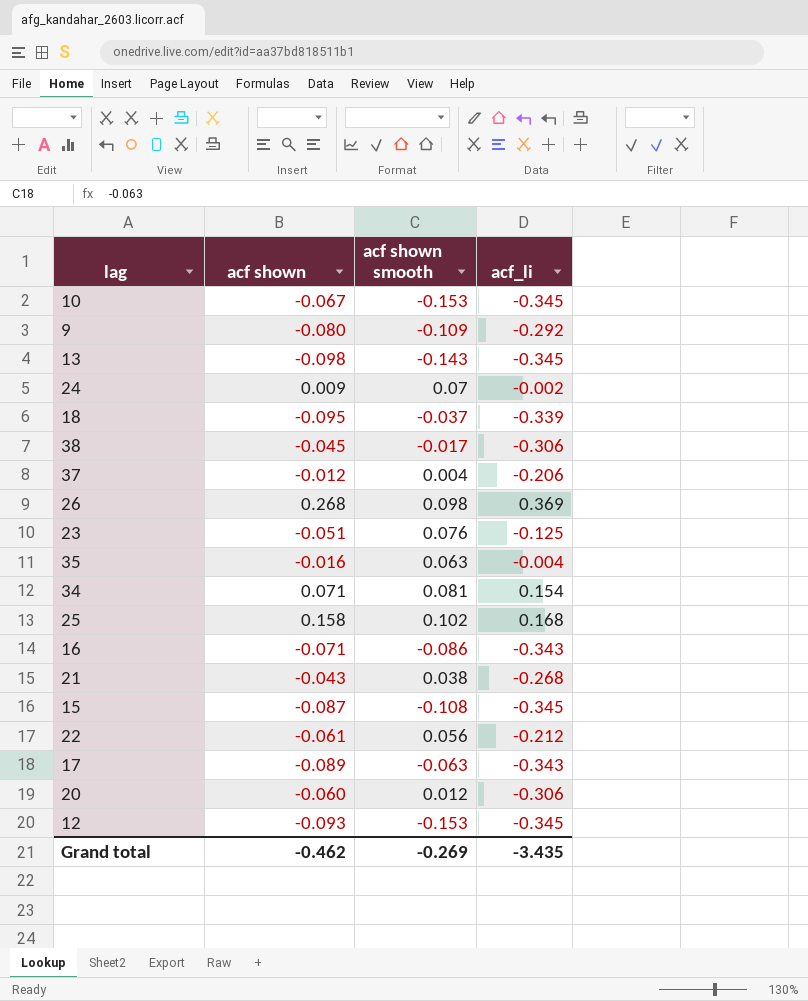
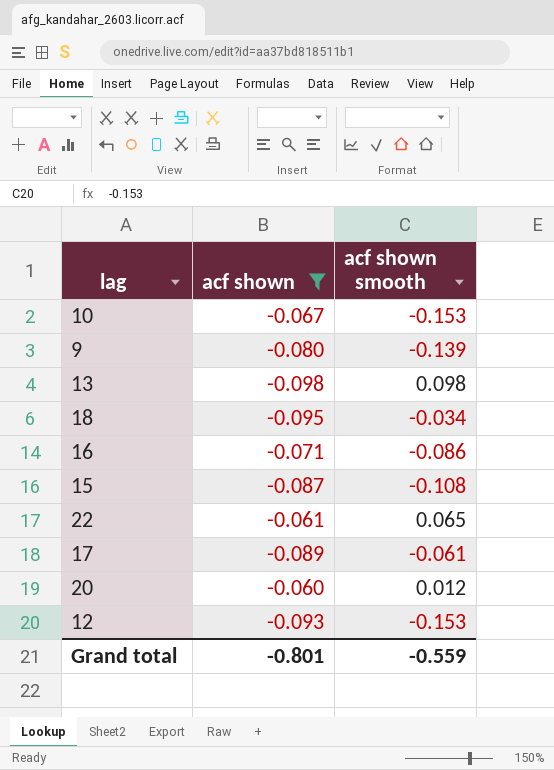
filter: none -> acf shown <= -0.060
column acf_li | position: 4 -> none
9 | acf shown smooth: -0.109 -> -0.139
13 | acf shown smooth: -0.143 -> 0.098
18 | acf shown smooth: -0.037 -> -0.034
22 | acf shown smooth: 0.056 -> 0.065
17 | acf shown smooth: -0.063 -> -0.061
Grand total | acf shown: -0.462 -> -0.801
Grand total | acf shown smooth: -0.269 -> -0.559

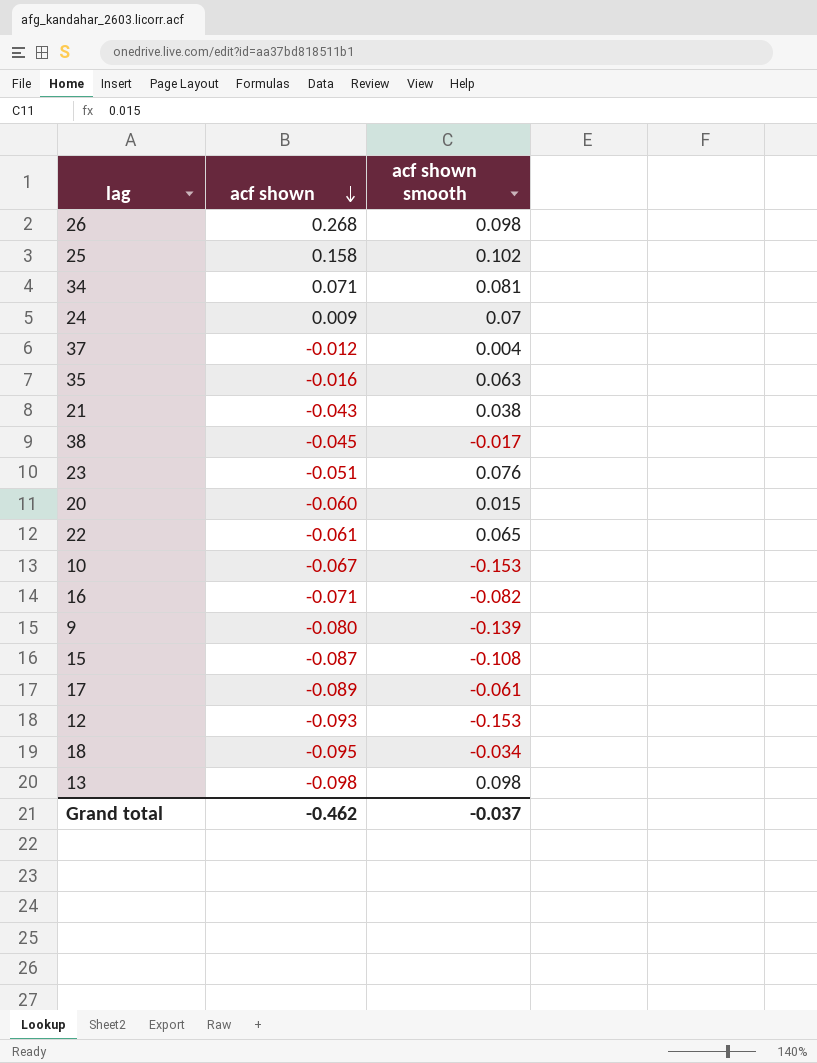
filter: acf shown <= -0.060 -> none
row order: none -> acf shown descending
20 | acf shown smooth: 0.012 -> 0.015
16 | acf shown smooth: -0.086 -> -0.082
Grand total | acf shown: -0.801 -> -0.462
Grand total | acf shown smooth: -0.559 -> -0.037

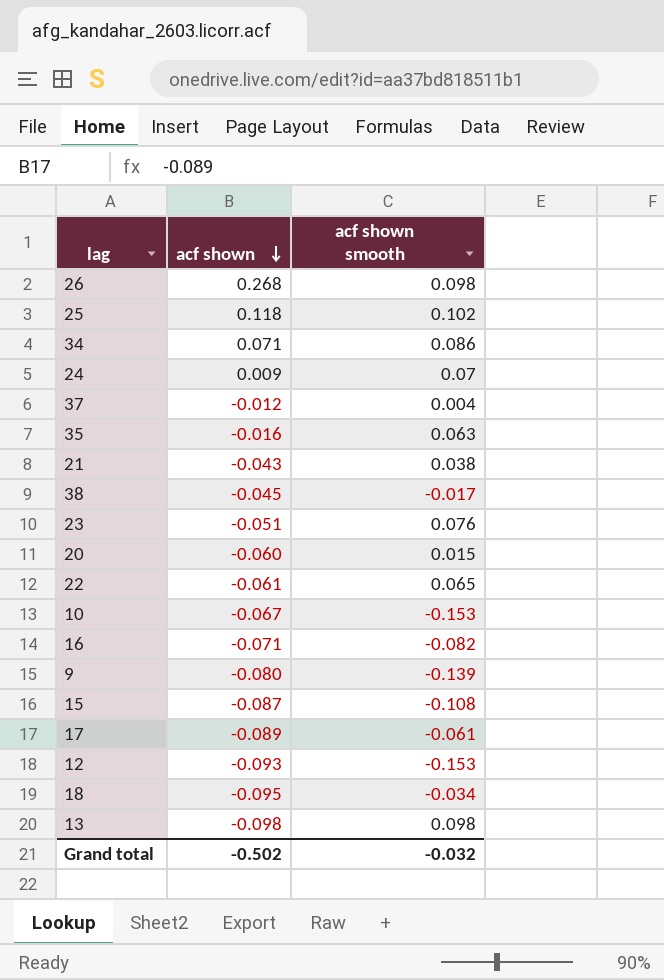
25 | acf shown: 0.158 -> 0.118
34 | acf shown smooth: 0.081 -> 0.086
Grand total | acf shown: -0.462 -> -0.502
Grand total | acf shown smooth: -0.037 -> -0.032

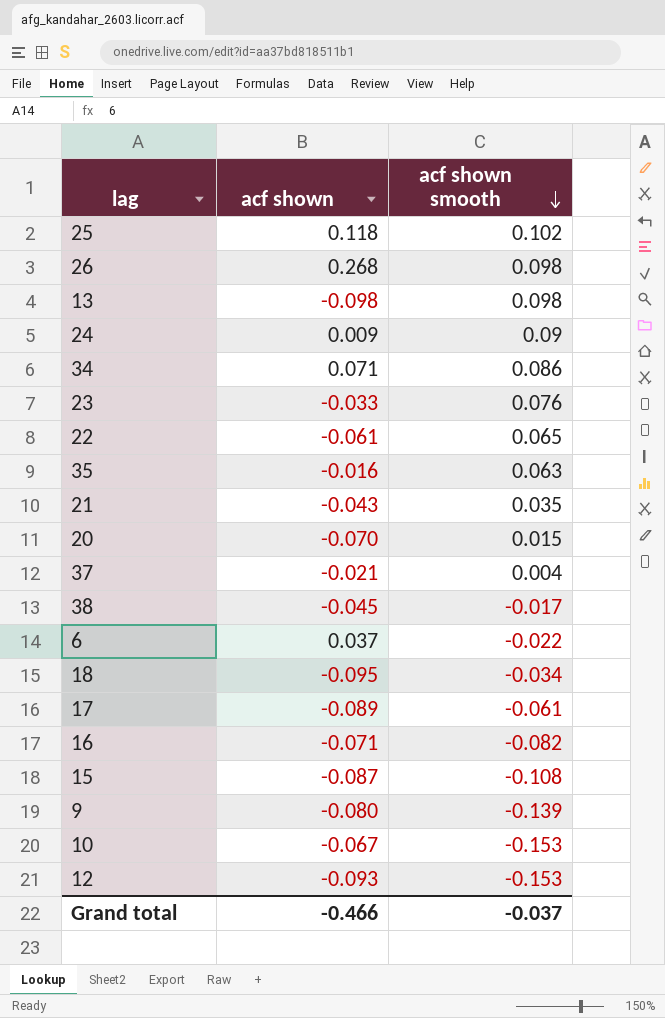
row order: acf shown descending -> acf shown smooth descending
24 | acf shown smooth: 0.07 -> 0.09
23 | acf shown: -0.051 -> -0.033
21 | acf shown smooth: 0.038 -> 0.035
20 | acf shown: -0.060 -> -0.070
37 | acf shown: -0.012 -> -0.021
row 6: none -> 0.037 | -0.022
Grand total | acf shown: -0.502 -> -0.466
Grand total | acf shown smooth: -0.032 -> -0.037

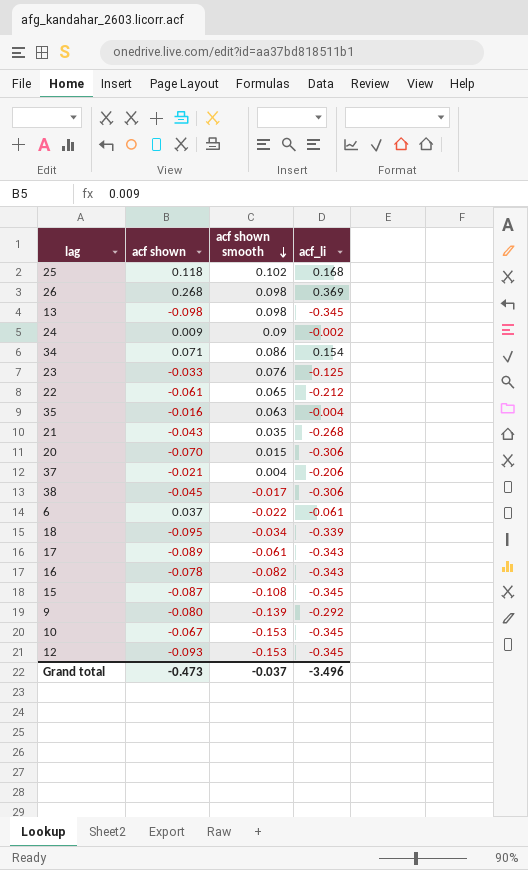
column acf_li | position: none -> 4
16 | acf shown: -0.071 -> -0.078
Grand total | acf shown: -0.466 -> -0.473

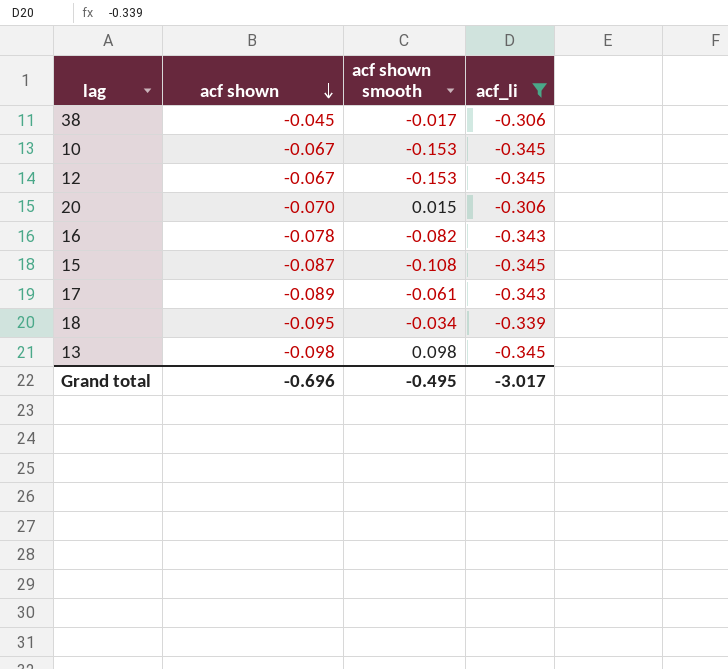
filter: none -> acf_li <= -0.306
row order: acf shown smooth descending -> acf shown descending
12 | acf shown: -0.093 -> -0.067
Grand total | acf shown: -0.473 -> -0.696
Grand total | acf shown smooth: -0.037 -> -0.495
Grand total | acf_li: -3.496 -> -3.017

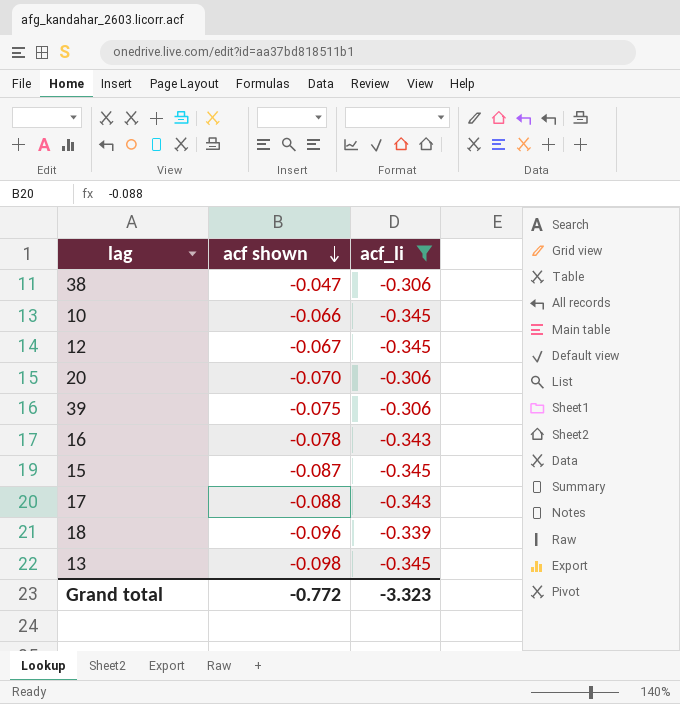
column acf shown smooth | position: 3 -> none
38 | acf shown: -0.045 -> -0.047
10 | acf shown: -0.067 -> -0.066
row 39: none -> -0.075 | -0.306
17 | acf shown: -0.089 -> -0.088
18 | acf shown: -0.095 -> -0.096
Grand total | acf shown: -0.696 -> -0.772
Grand total | acf_li: -3.017 -> -3.323

